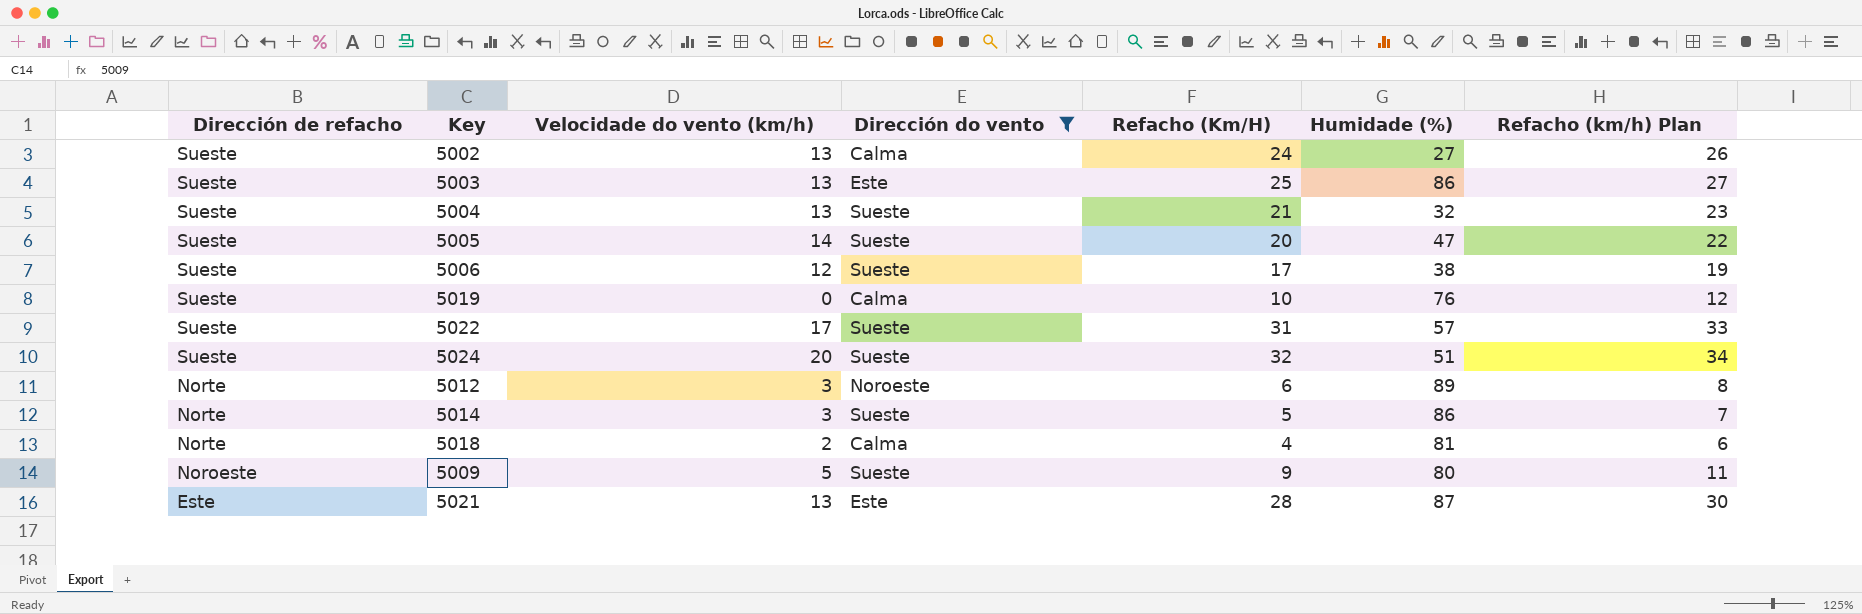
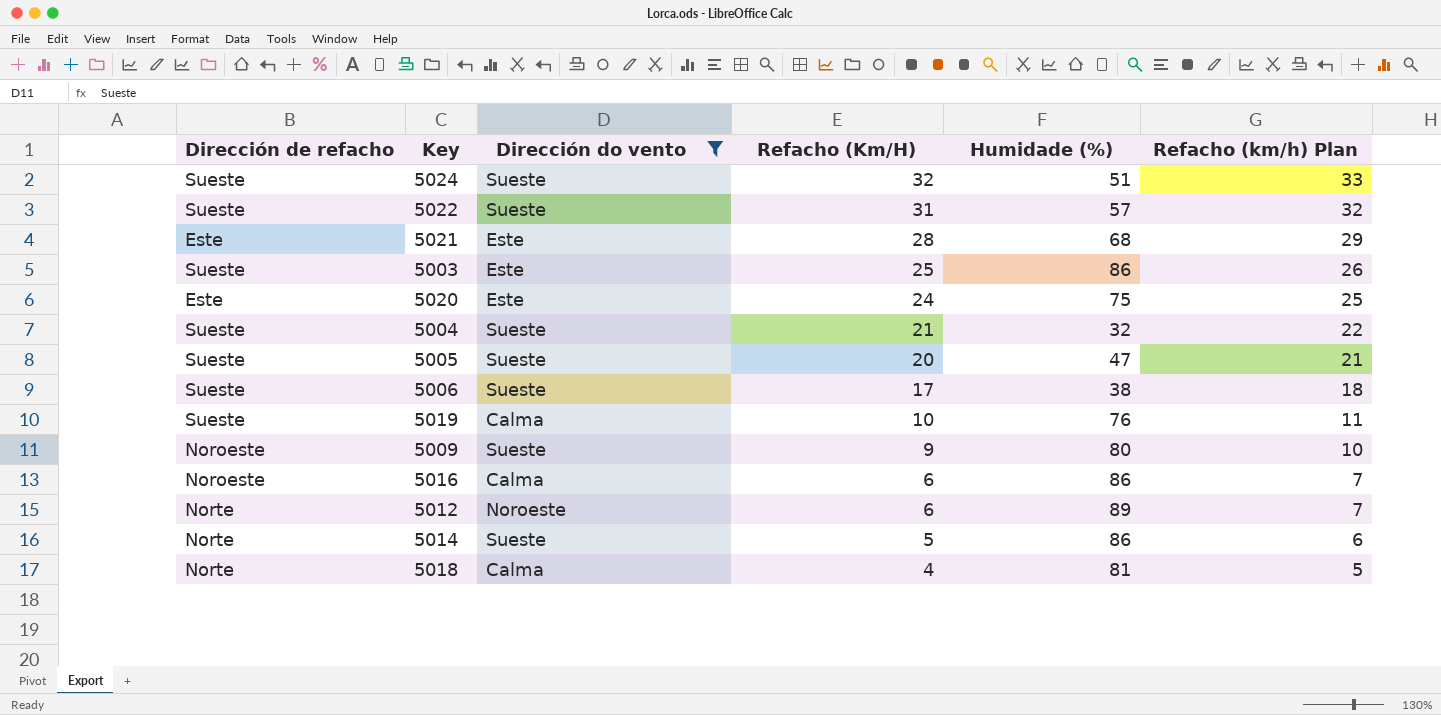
row order: Dirección de refacho descending -> Refacho (Km/H) descending
column Velocidade do vento (km/h) | position: 3 -> none
column Refacho (km/h) Plan | formula: [Refacho (Km/H)] + 2 -> [Refacho (Km/H)] + 1
row 5002: Sueste | 13 | Calma | 24 | 27 | 26 -> none
5021 | Humidade (%): 87 -> 68
row 5020: none -> Este | Este | 24 | 75 | 25
row 5016: none -> Noroeste | Calma | 6 | 86 | 7

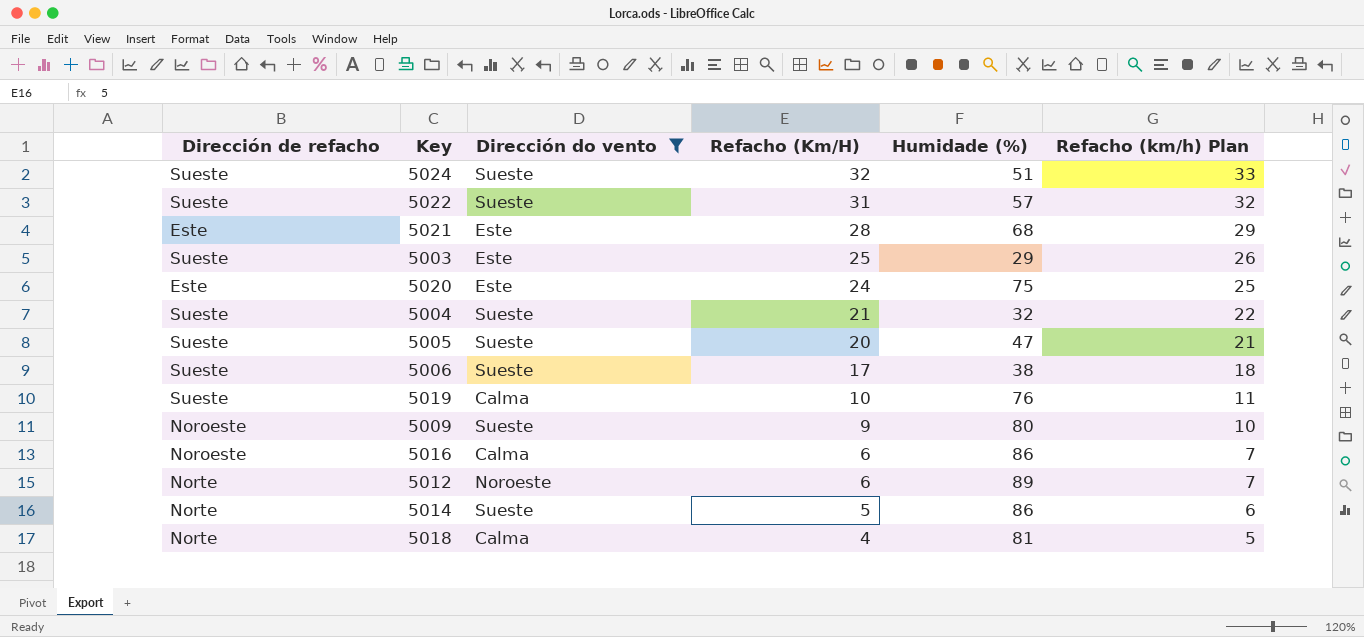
5003 | Humidade (%): 86 -> 29

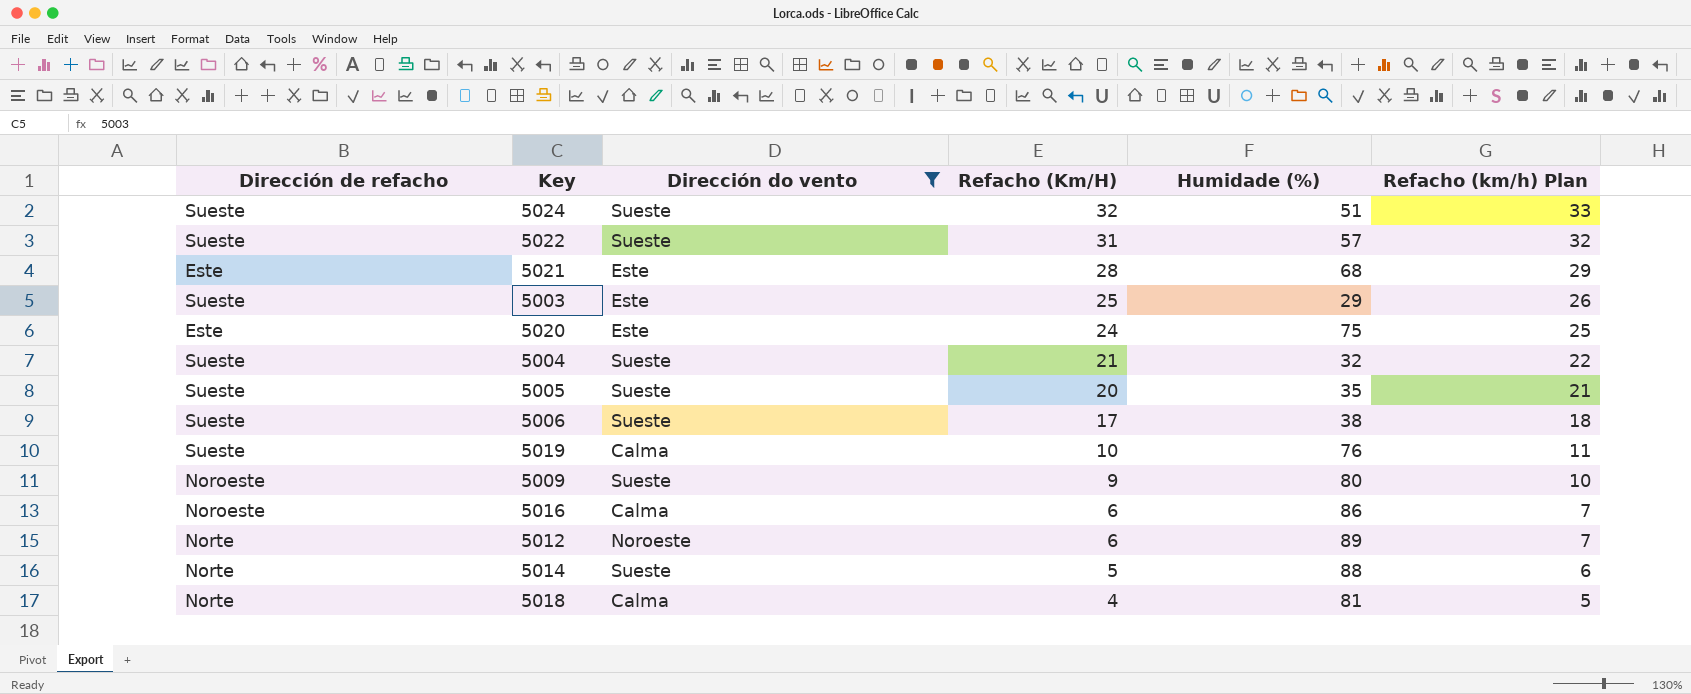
5005 | Humidade (%): 47 -> 35
5014 | Humidade (%): 86 -> 88

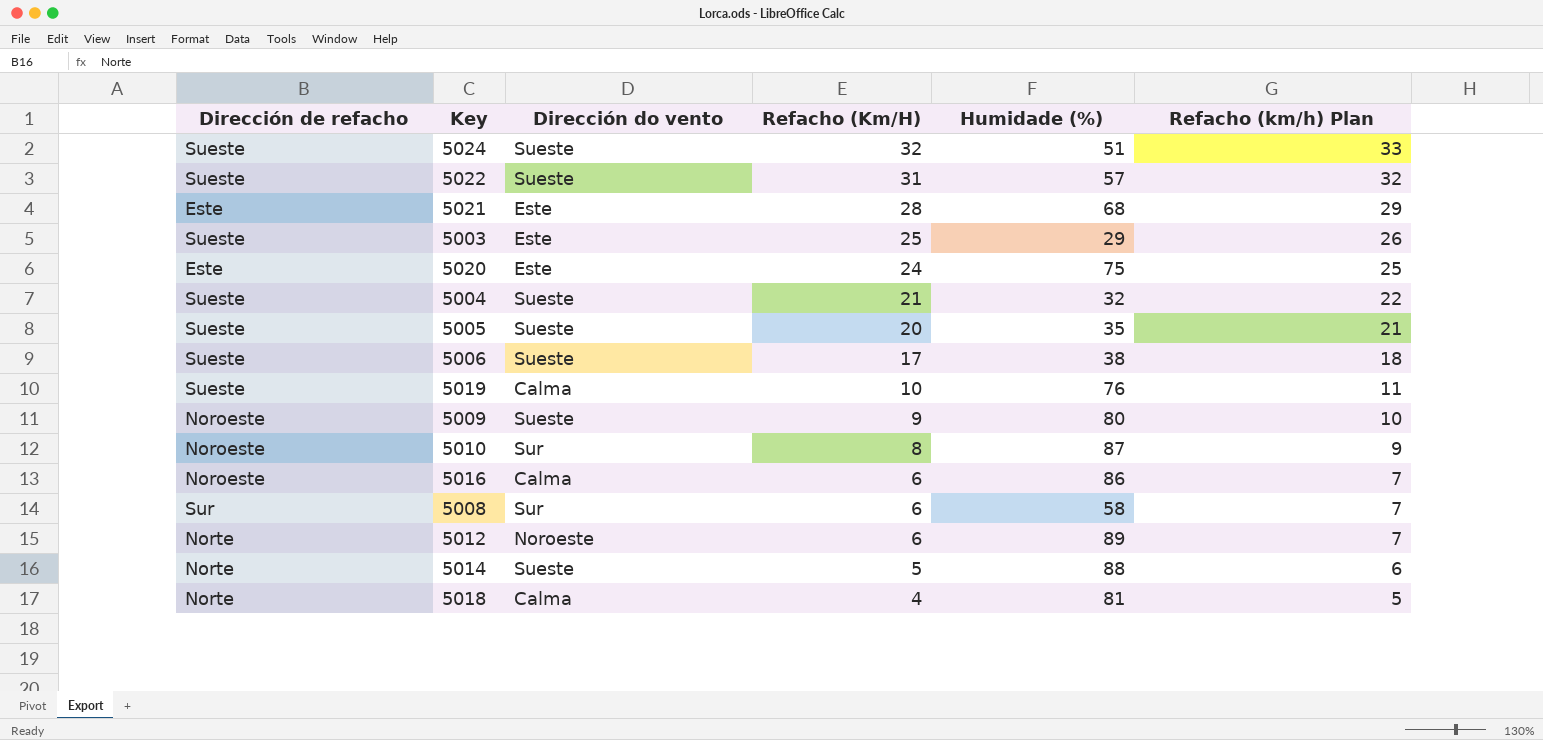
filter: Dirección do vento != Sur -> none

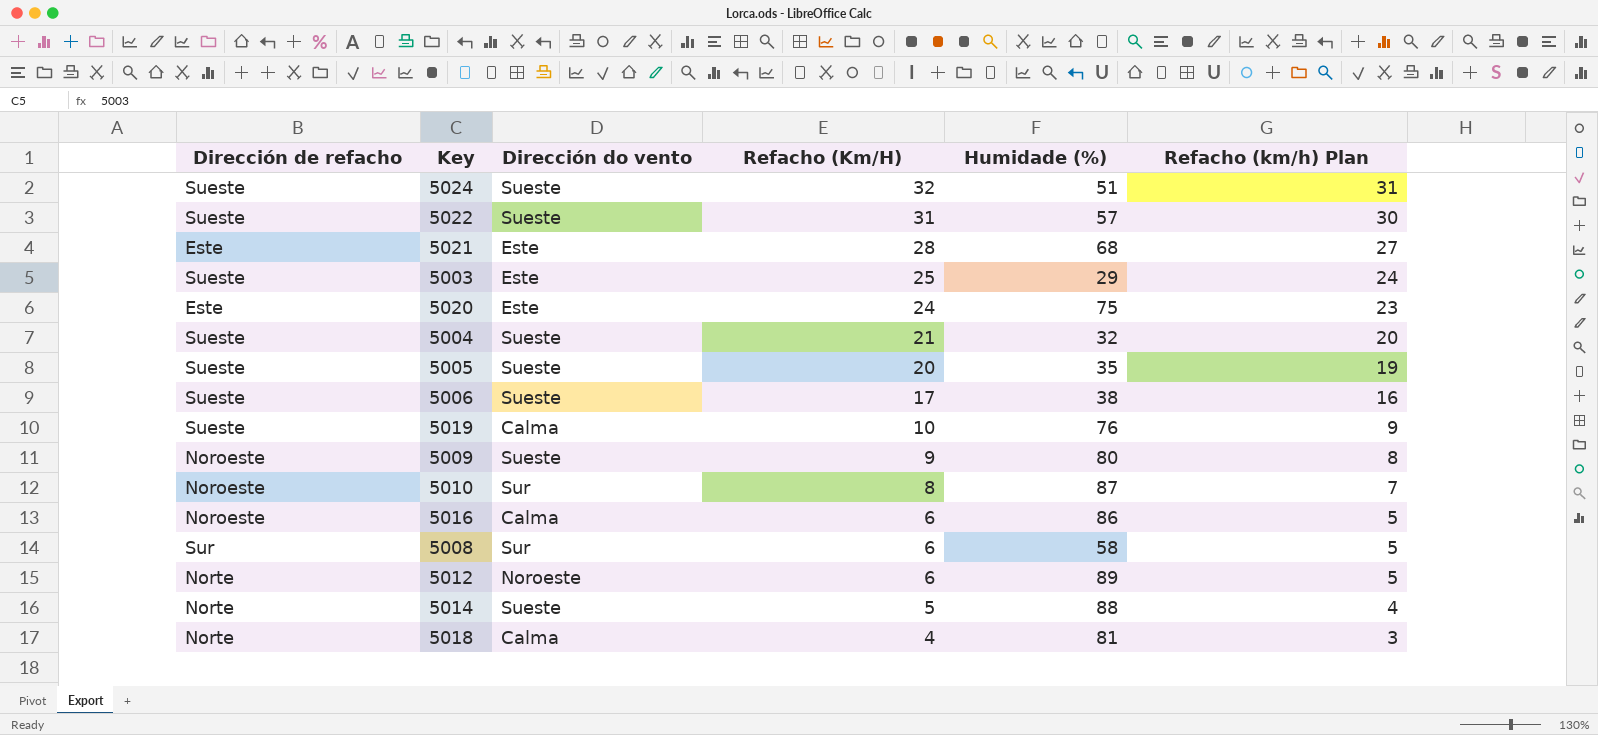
column Refacho (km/h) Plan | formula: [Refacho (Km/H)] + 1 -> [Refacho (Km/H)] - 1

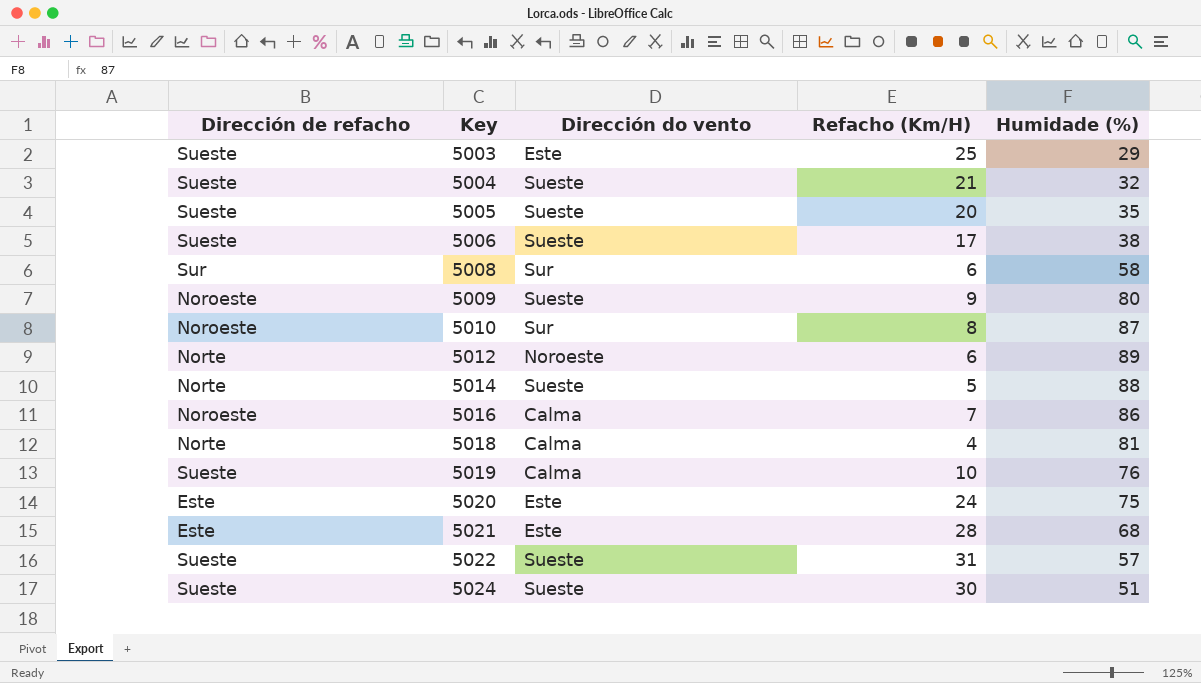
row order: Refacho (Km/H) descending -> Key ascending
column Refacho (km/h) Plan | formula: [Refacho (Km/H)] - 1 -> none
5016 | Refacho (Km/H): 6 -> 7
5024 | Refacho (Km/H): 32 -> 30

